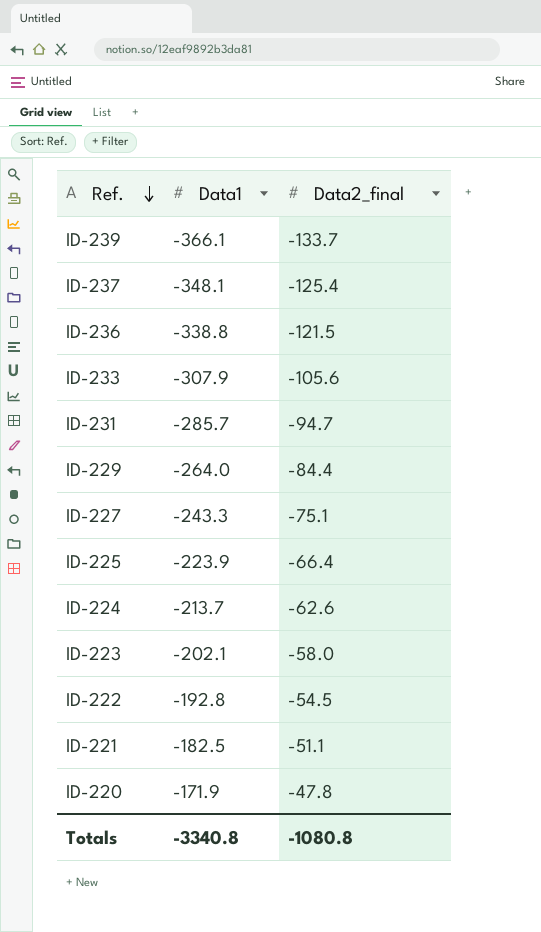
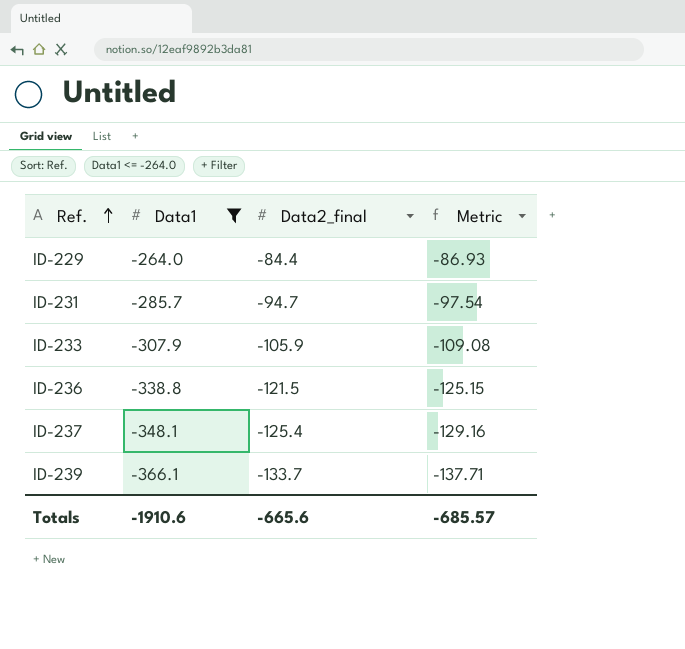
filter: none -> Data1 <= -264.0
row order: Ref. descending -> Ref. ascending
column Metric | formula: none -> [Data2_final] * 1.03
ID-233 | Data2_final: -105.6 -> -105.9
Totals | Data1: -3340.8 -> -1910.6
Totals | Data2_final: -1080.8 -> -665.6

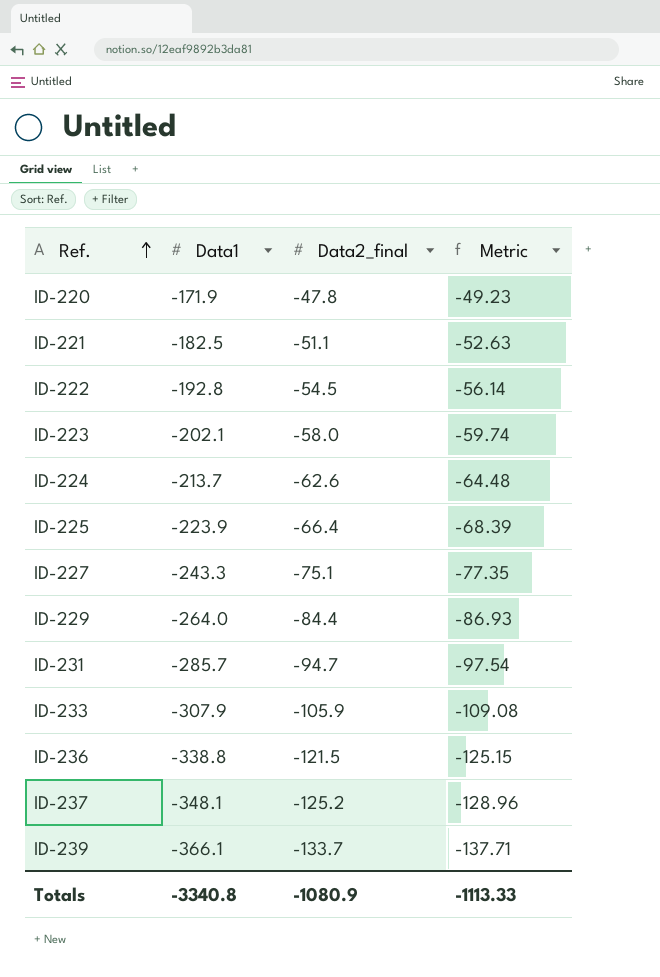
filter: Data1 <= -264.0 -> none
ID-237 | Data2_final: -125.4 -> -125.2
ID-237 | Metric: -129.16 -> -128.96
Totals | Data1: -1910.6 -> -3340.8
Totals | Data2_final: -665.6 -> -1080.9
Totals | Metric: -685.57 -> -1113.33

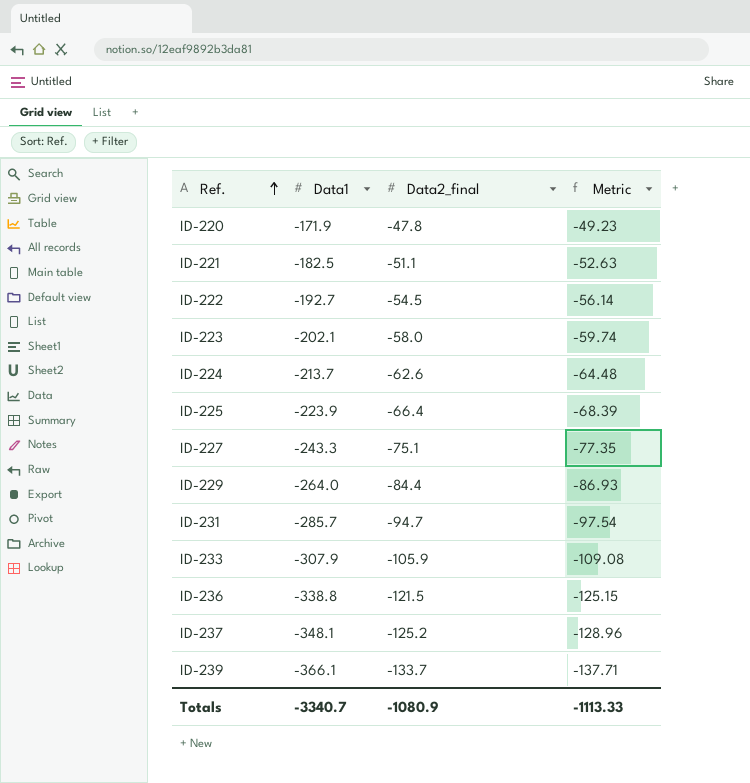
ID-222 | Data1: -192.8 -> -192.7
Totals | Data1: -3340.8 -> -3340.7

